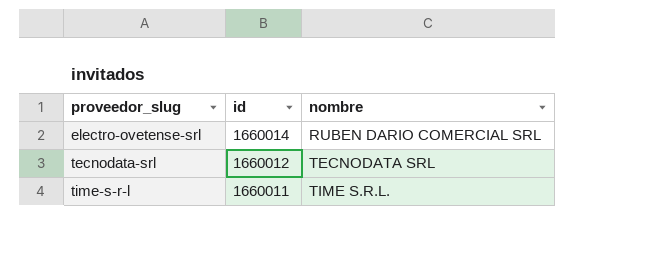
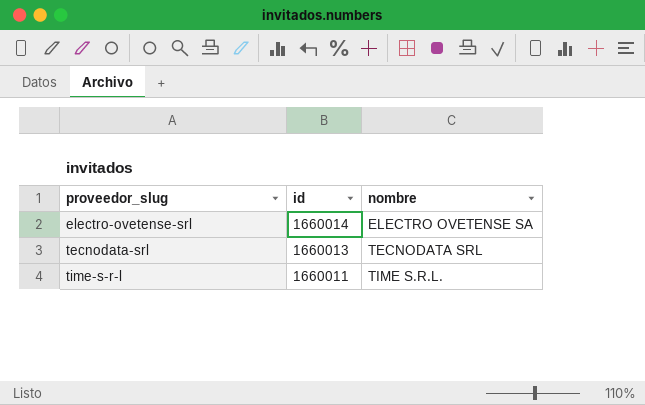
electro-ovetense-srl | nombre: RUBEN DARIO COMERCIAL SRL -> ELECTRO OVETENSE SA
tecnodata-srl | id: 1660012 -> 1660013

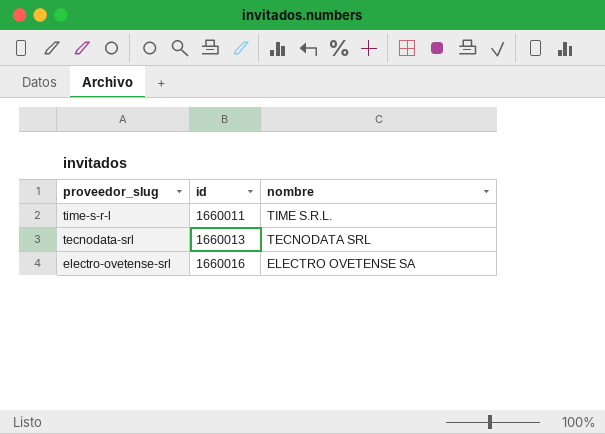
row order: proveedor_slug ascending -> proveedor_slug descending
electro-ovetense-srl | id: 1660014 -> 1660016

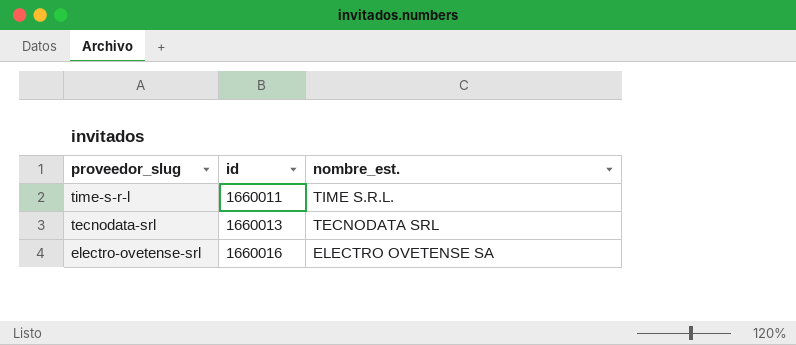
column name: nombre -> nombre_est.

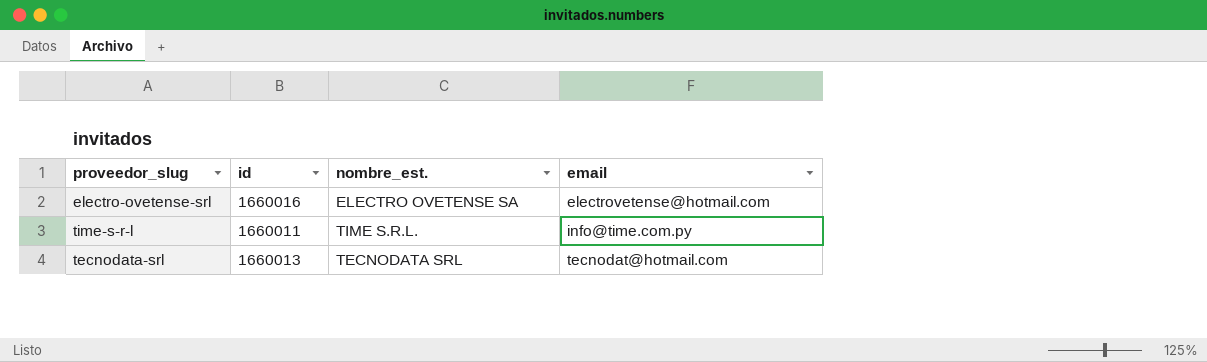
row order: proveedor_slug descending -> email ascending
column email | position: none -> 4

